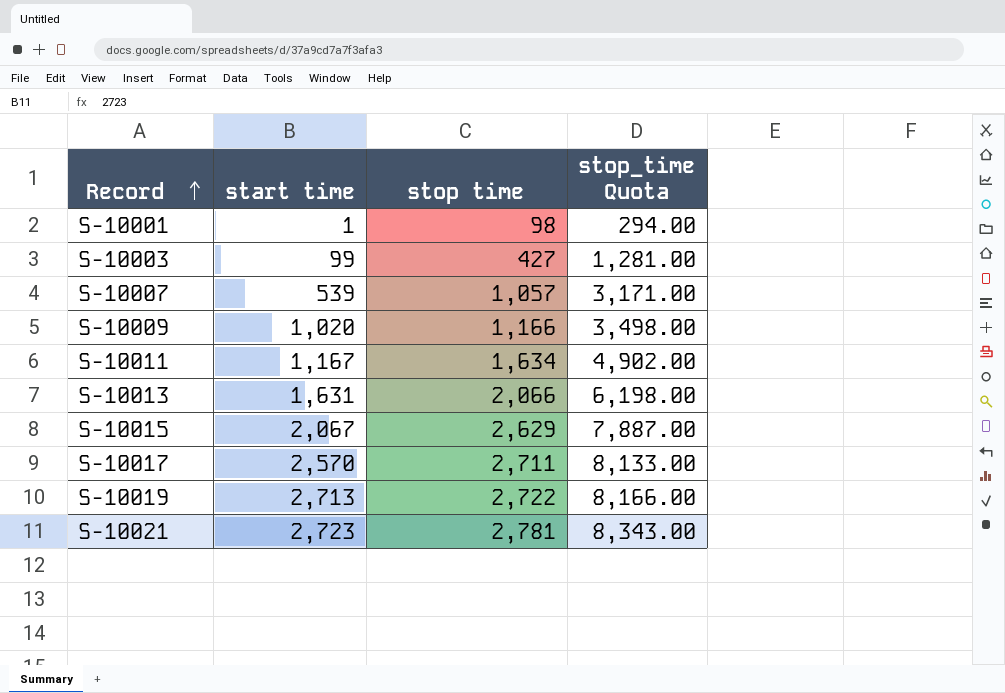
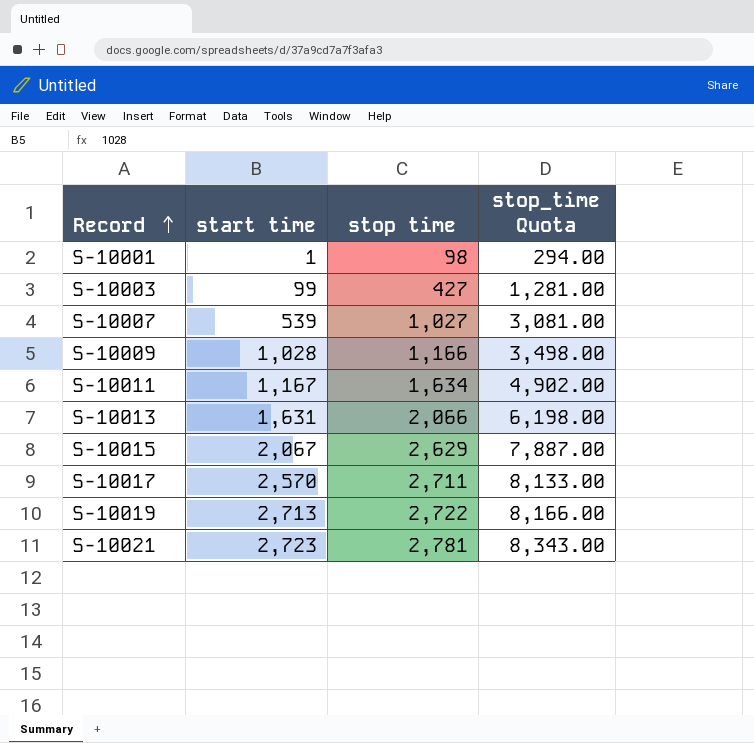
S-10007 | stop time: 1,057 -> 1,027
S-10007 | stop_time Quota: 3,171.00 -> 3,081.00
S-10009 | start time: 1,020 -> 1,028

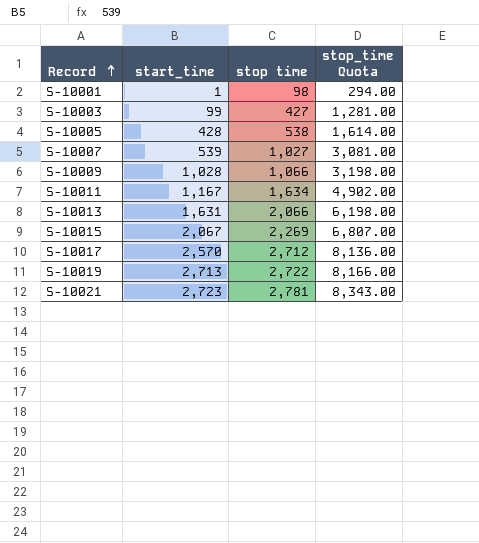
column name: start time -> start_time
row S-10005: none -> 428 | 538 | 1,614.00
S-10009 | stop time: 1,166 -> 1,066
S-10009 | stop_time Quota: 3,498.00 -> 3,198.00
S-10015 | stop time: 2,629 -> 2,269
S-10015 | stop_time Quota: 7,887.00 -> 6,807.00
S-10017 | stop time: 2,711 -> 2,712
S-10017 | stop_time Quota: 8,133.00 -> 8,136.00

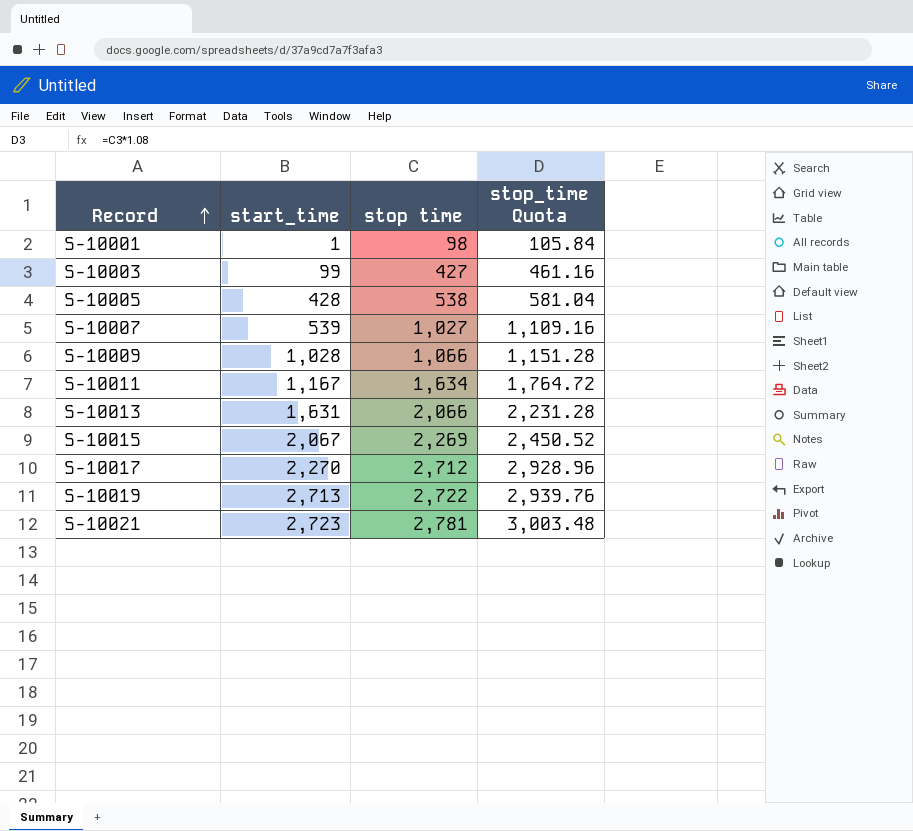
column stop_time Quota | formula: [stop time] * 3 -> [stop time] * 1.08
S-10017 | start_time: 2,570 -> 2,270

